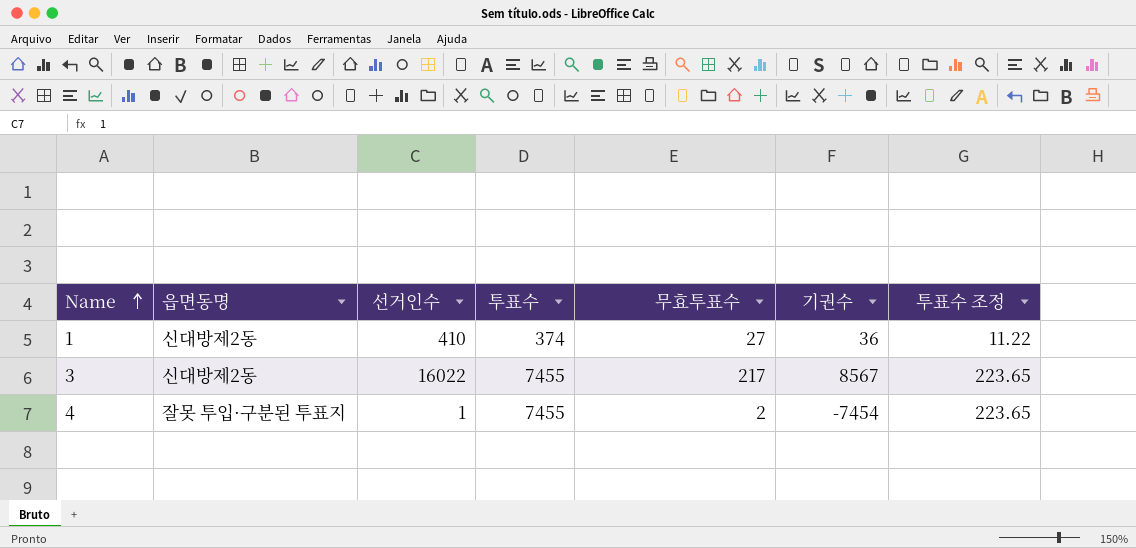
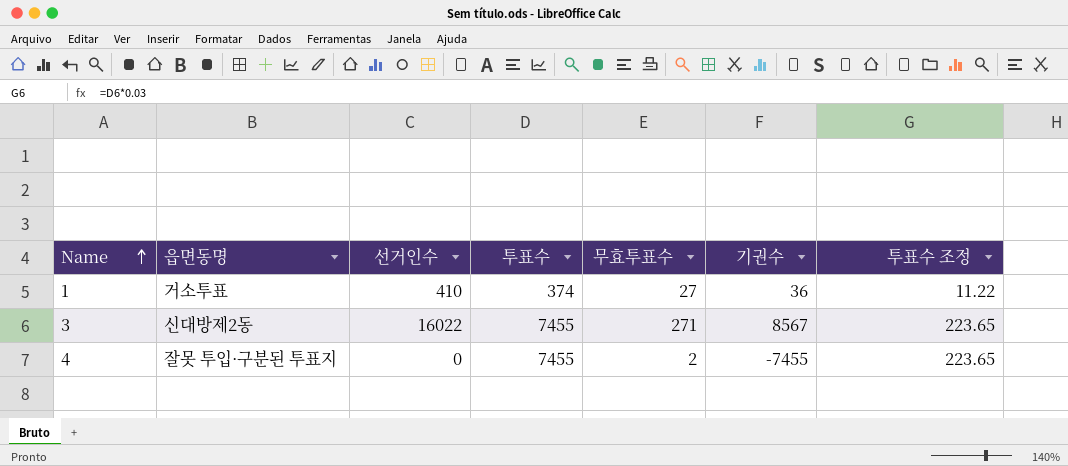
1 | 읍면동명: 신대방제2동 -> 거소투표
3 | 무효투표수: 217 -> 271
4 | 선거인수: 1 -> 0
4 | 기권수: -7454 -> -7455

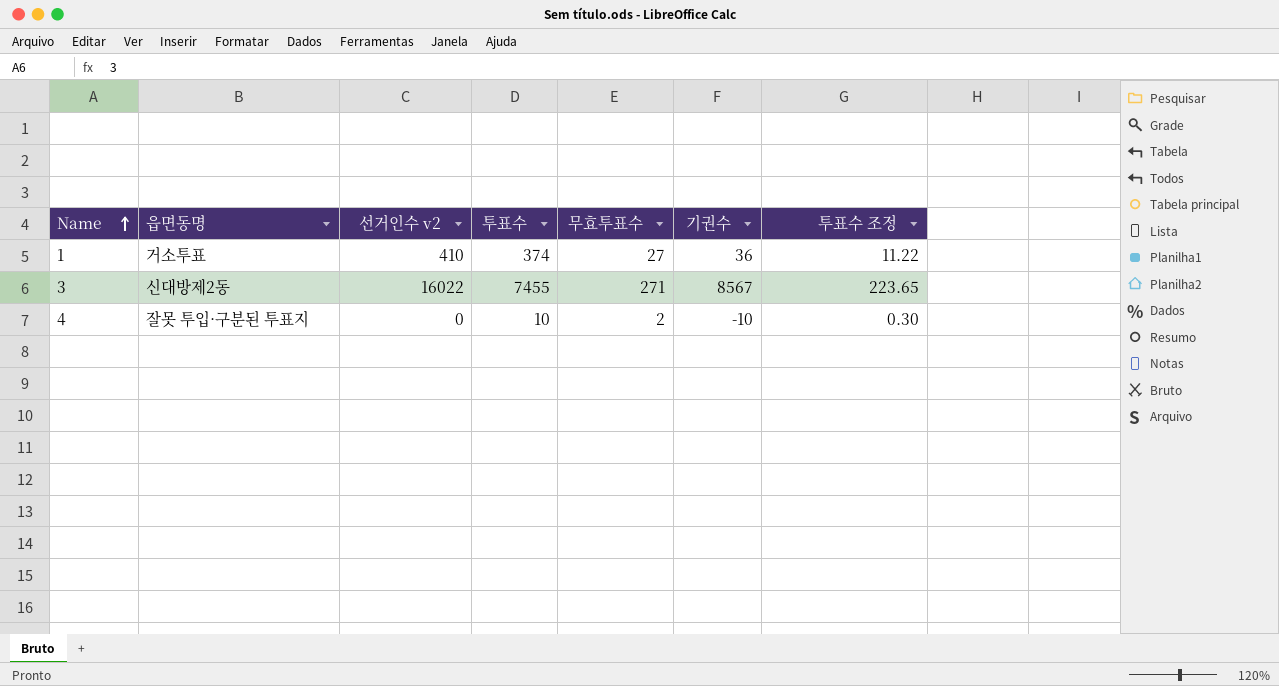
column name: 선거인수 -> 선거인수 v2
4 | 투표수: 7455 -> 10
4 | 기권수: -7455 -> -10
4 | 투표수 조정: 223.65 -> 0.30

